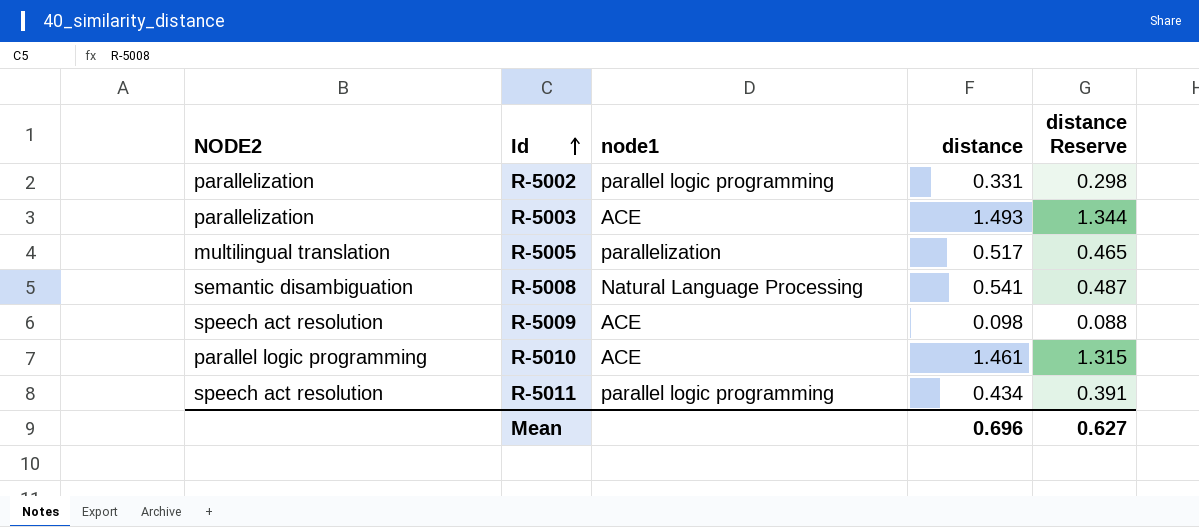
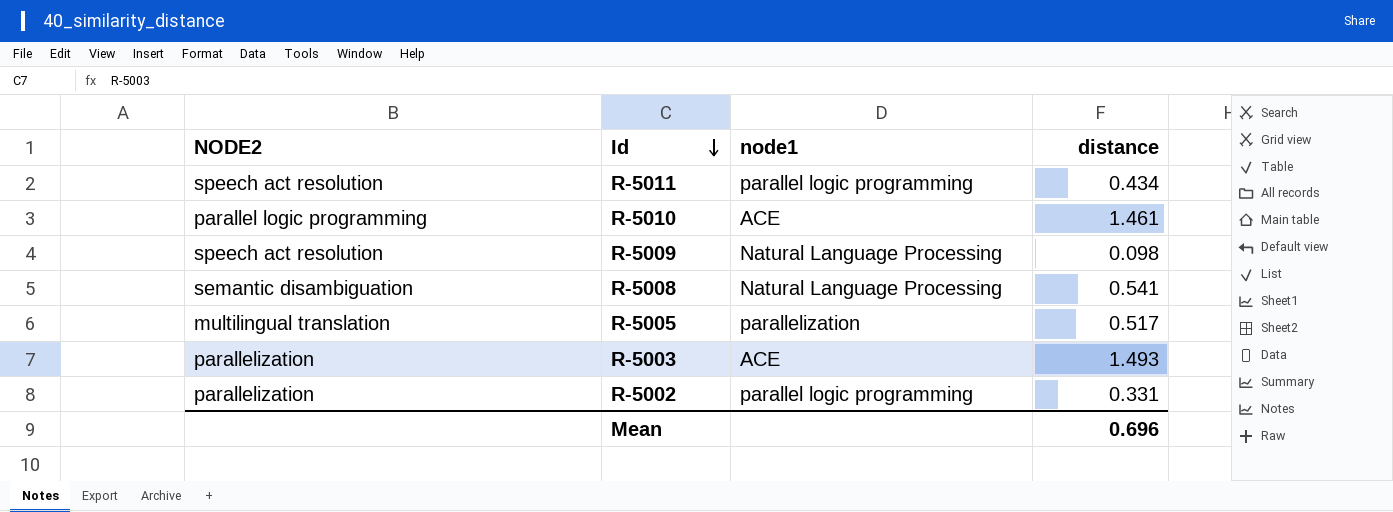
row order: Id ascending -> Id descending
column distance Reserve | formula: [distance] * 0.9 -> none
R-5009 | node1: ACE -> Natural Language Processing

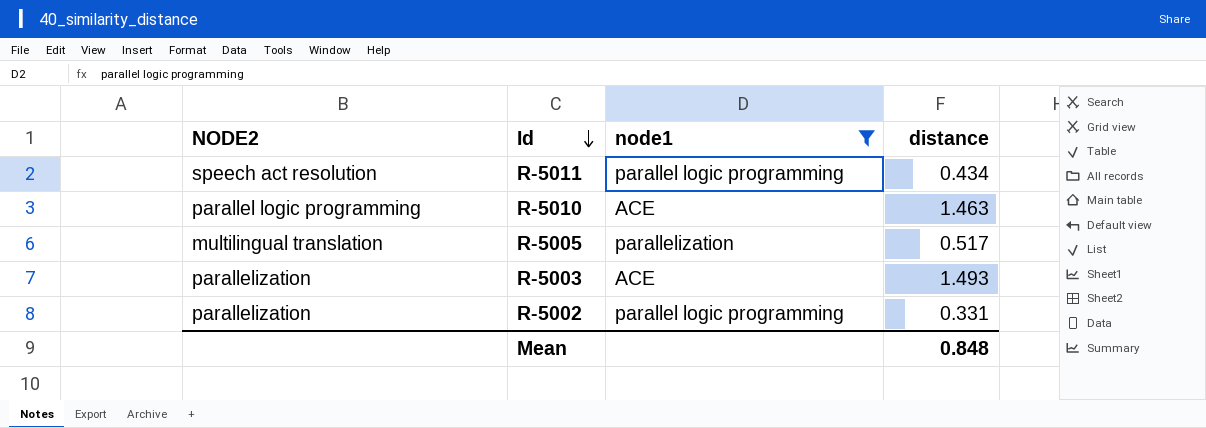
filter: none -> node1 != Natural Language Processing
R-5010 | distance: 1.461 -> 1.463
Mean | distance: 0.696 -> 0.848

